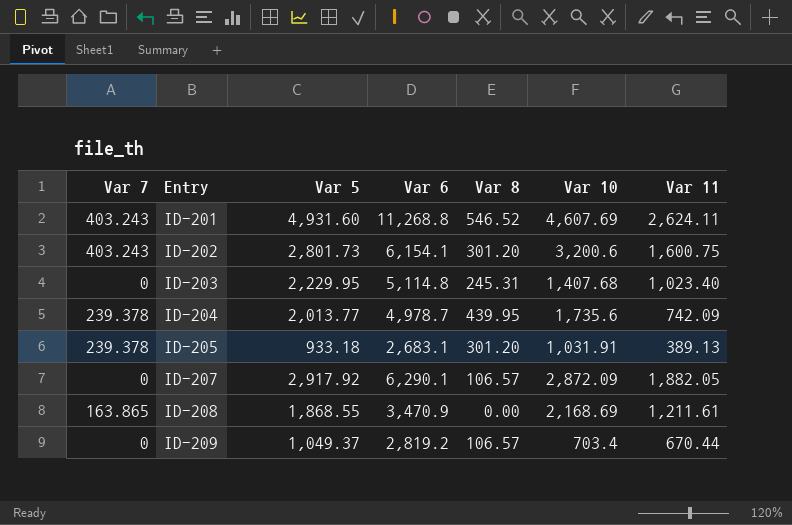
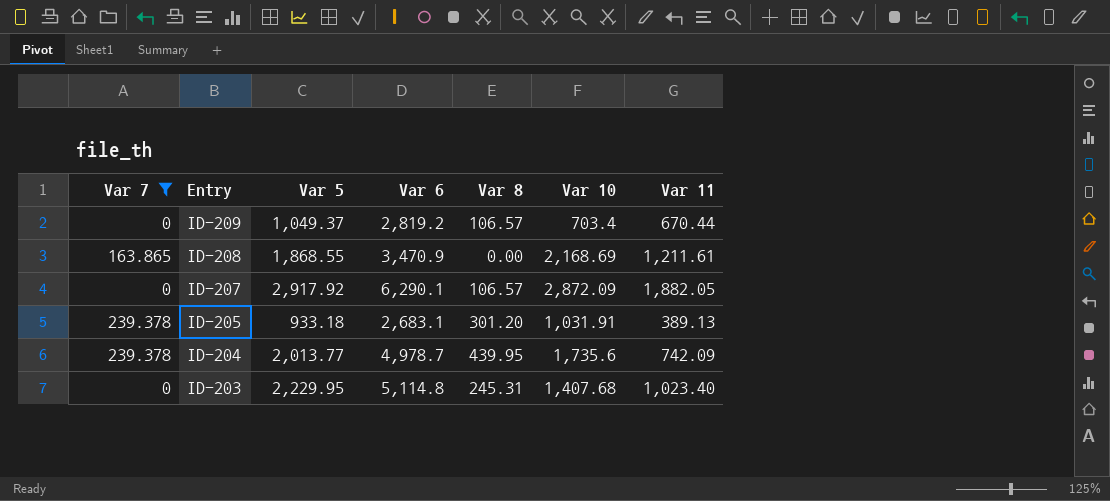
filter: none -> Var 7 != 403.243
row order: Entry ascending -> Entry descending

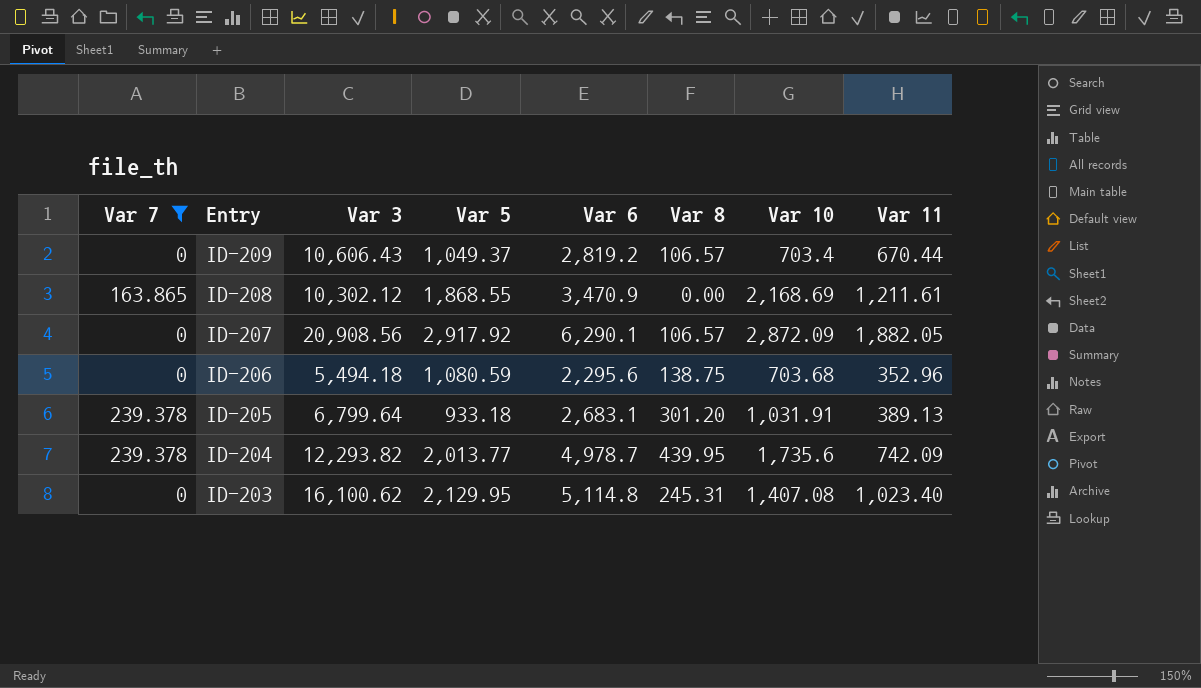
column Var 3 | position: none -> 3
row ID-206: none -> 0 | 5,494.18 | 1,080.59 | 2,295.6 | 138.75 | 703.68 | 352.96
ID-203 | Var 5: 2,229.95 -> 2,129.95
ID-203 | Var 10: 1,407.68 -> 1,407.08

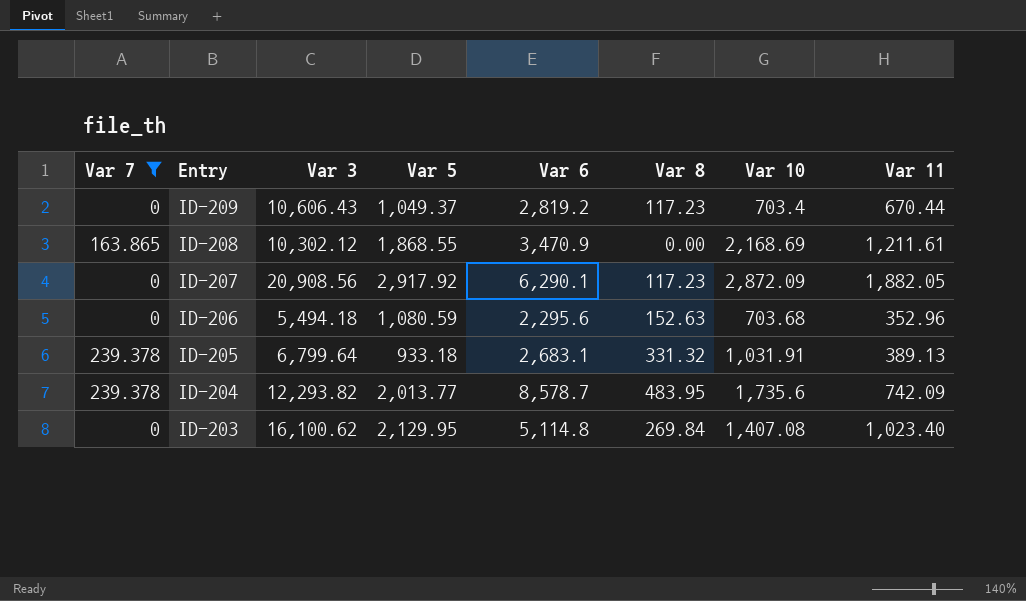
ID-209 | Var 8: 106.57 -> 117.23
ID-207 | Var 8: 106.57 -> 117.23
ID-206 | Var 8: 138.75 -> 152.63
ID-205 | Var 8: 301.20 -> 331.32
ID-204 | Var 6: 4,978.7 -> 8,578.7
ID-204 | Var 8: 439.95 -> 483.95
ID-203 | Var 8: 245.31 -> 269.84

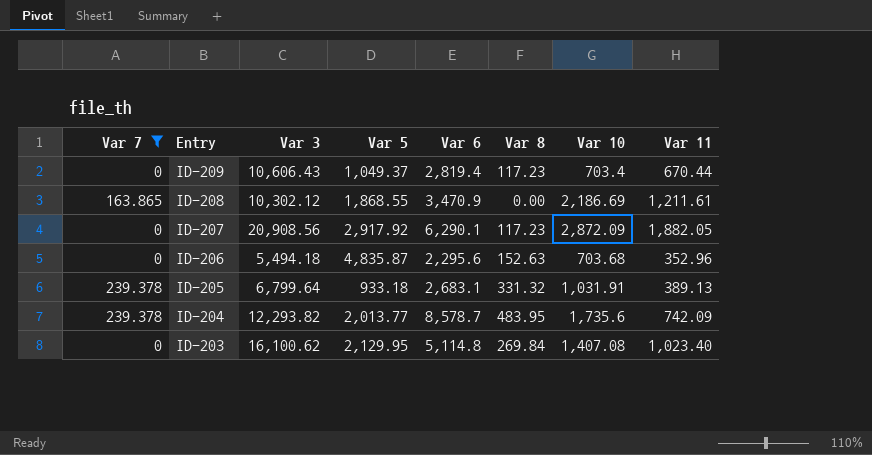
ID-209 | Var 6: 2,819.2 -> 2,819.4
ID-208 | Var 10: 2,168.69 -> 2,186.69
ID-206 | Var 5: 1,080.59 -> 4,835.87

